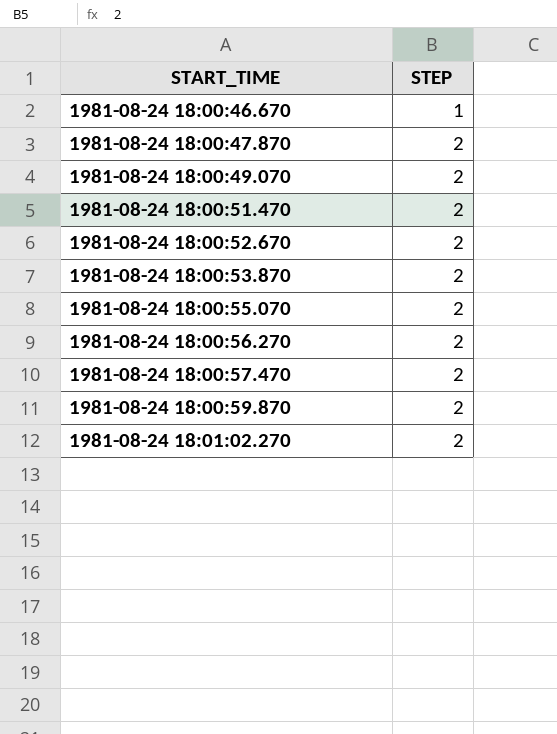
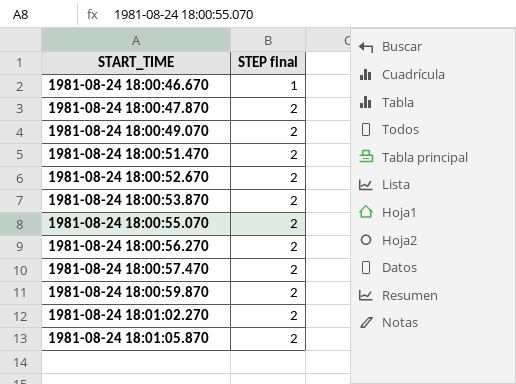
column name: STEP -> STEP final
row 1981-08-24 18:01:05.870: none -> 2

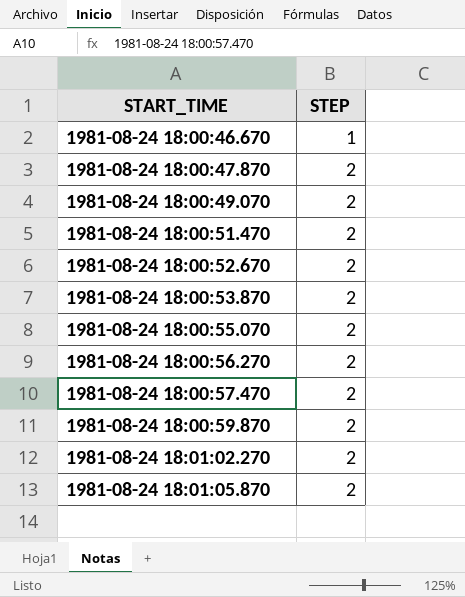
column name: STEP final -> STEP

